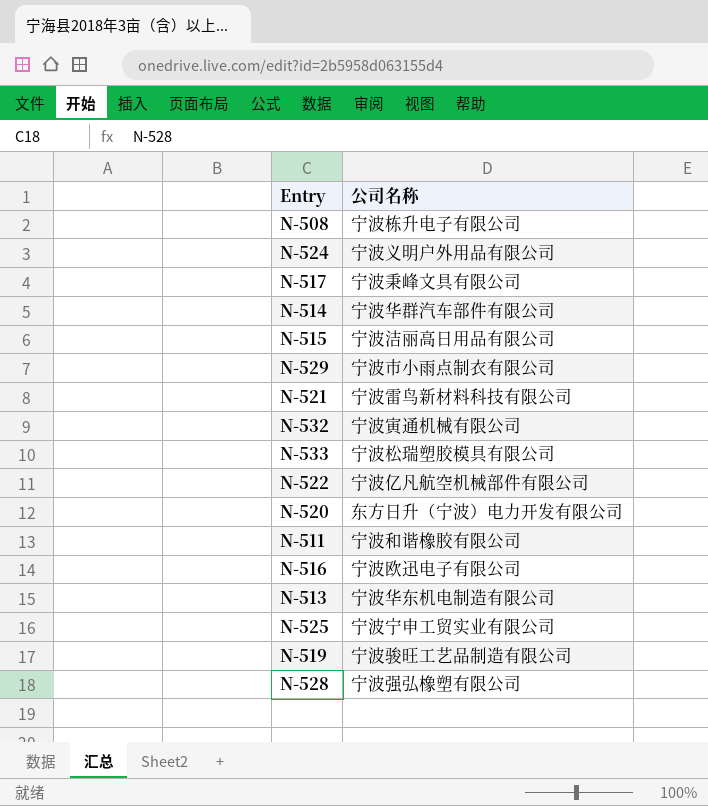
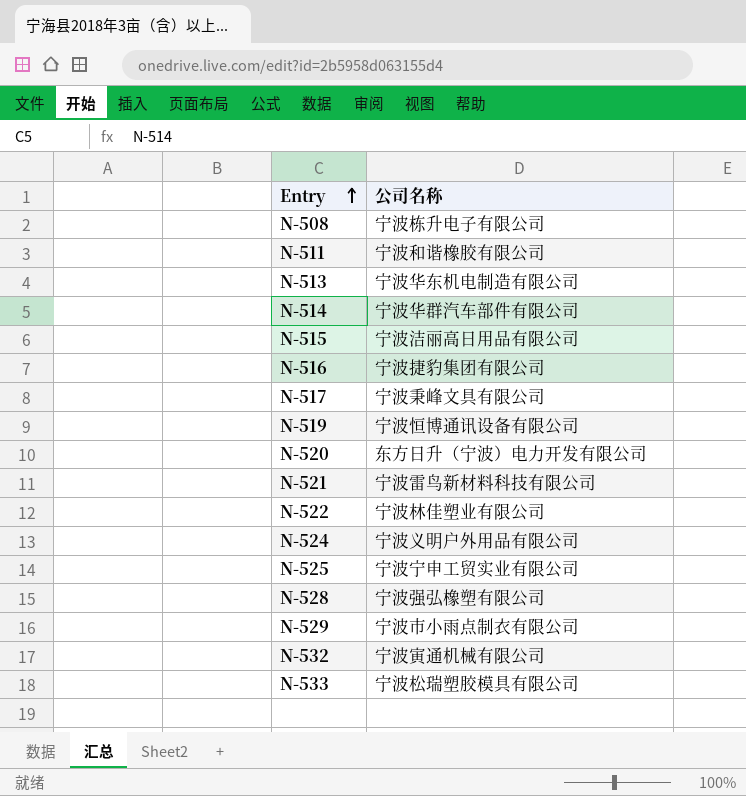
row order: none -> Entry ascending
N-516 | 公司名称: 宁波欧迅电子有限公司 -> 宁波捷豹集团有限公司
N-519 | 公司名称: 宁波骏旺工艺品制造有限公司 -> 宁波恒博通讯设备有限公司
N-522 | 公司名称: 宁波亿凡航空机械部件有限公司 -> 宁波林佳塑业有限公司

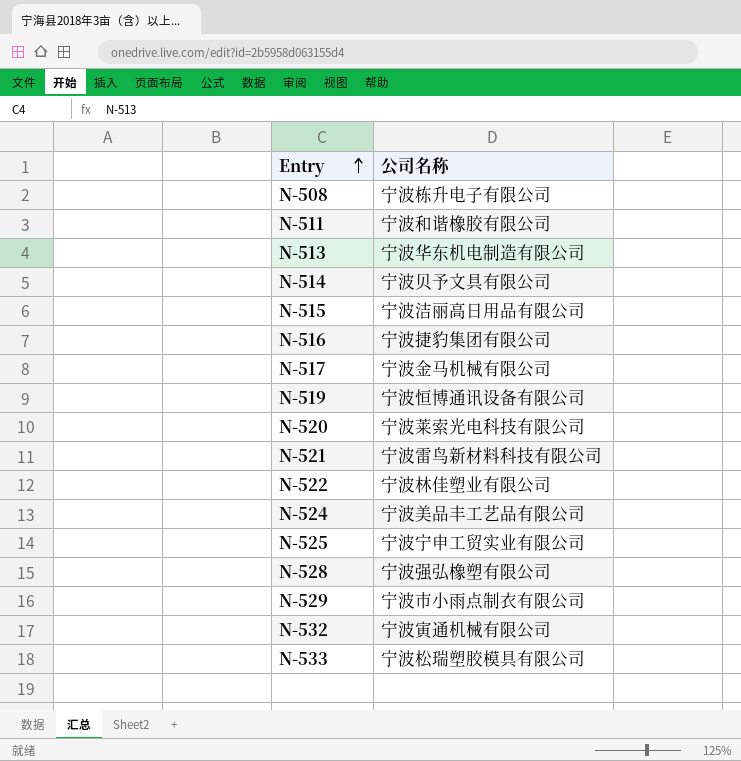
N-514 | 公司名称: 宁波华群汽车部件有限公司 -> 宁波贝予文具有限公司
N-517 | 公司名称: 宁波秉峰文具有限公司 -> 宁波金马机械有限公司
N-520 | 公司名称: 东方日升（宁波）电力开发有限公司 -> 宁波莱索光电科技有限公司
N-524 | 公司名称: 宁波义明户外用品有限公司 -> 宁波美品丰工艺品有限公司

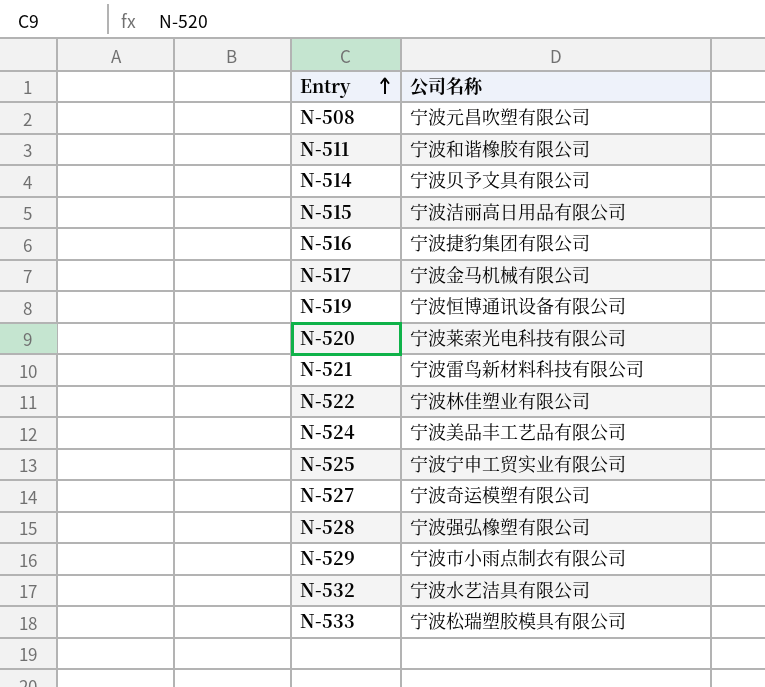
row N-513: 宁波华东机电制造有限公司 -> none
N-508 | 公司名称: 宁波栋升电子有限公司 -> 宁波元昌吹塑有限公司
row N-527: none -> 宁波奇运模塑有限公司
N-532 | 公司名称: 宁波寅通机械有限公司 -> 宁波水艺洁具有限公司

